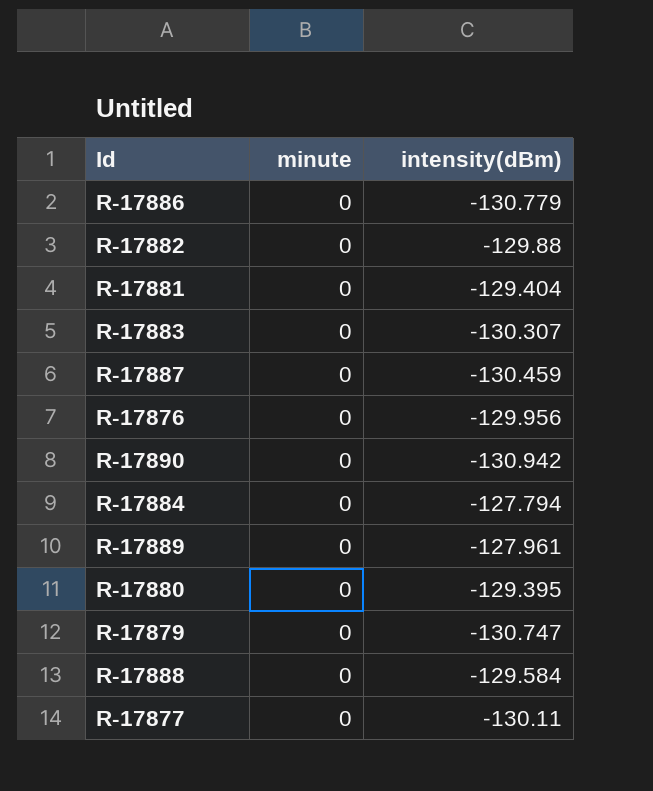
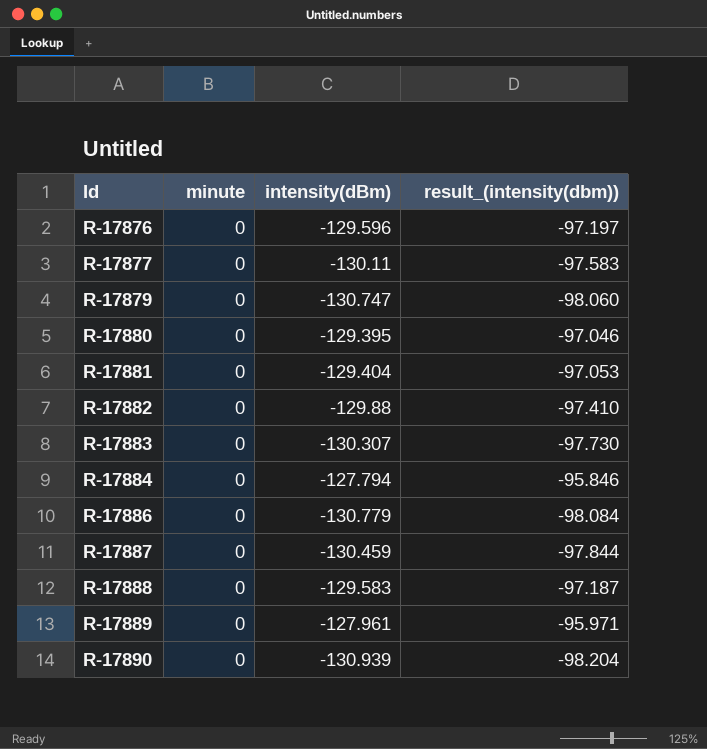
row order: none -> Id ascending
column result_(intensity(dbm)) | formula: none -> [intensity(dBm)] * 0.75
R-17876 | intensity(dBm): -129.956 -> -129.596
R-17888 | intensity(dBm): -129.584 -> -129.583
R-17890 | intensity(dBm): -130.942 -> -130.939

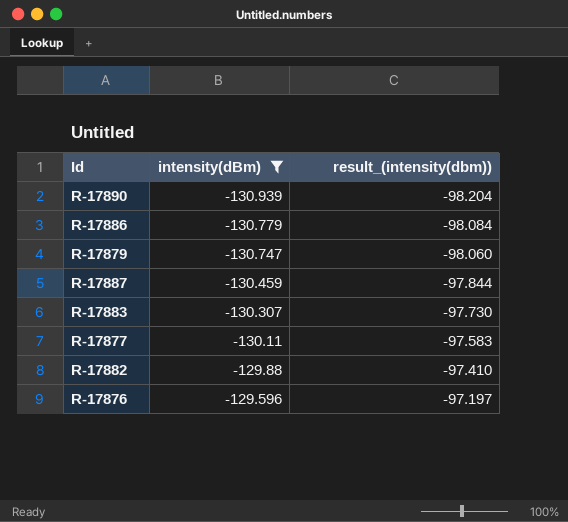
filter: none -> intensity(dBm) <= -129.596
row order: Id ascending -> intensity(dBm) ascending
column minute | position: 2 -> none

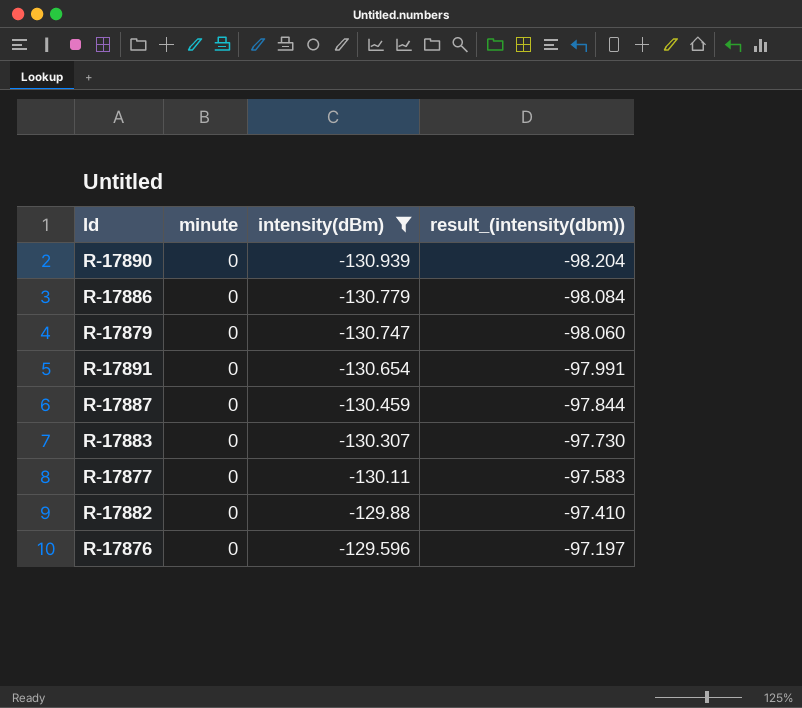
column minute | position: none -> 2
row R-17891: none -> 0 | -130.654 | -97.991

